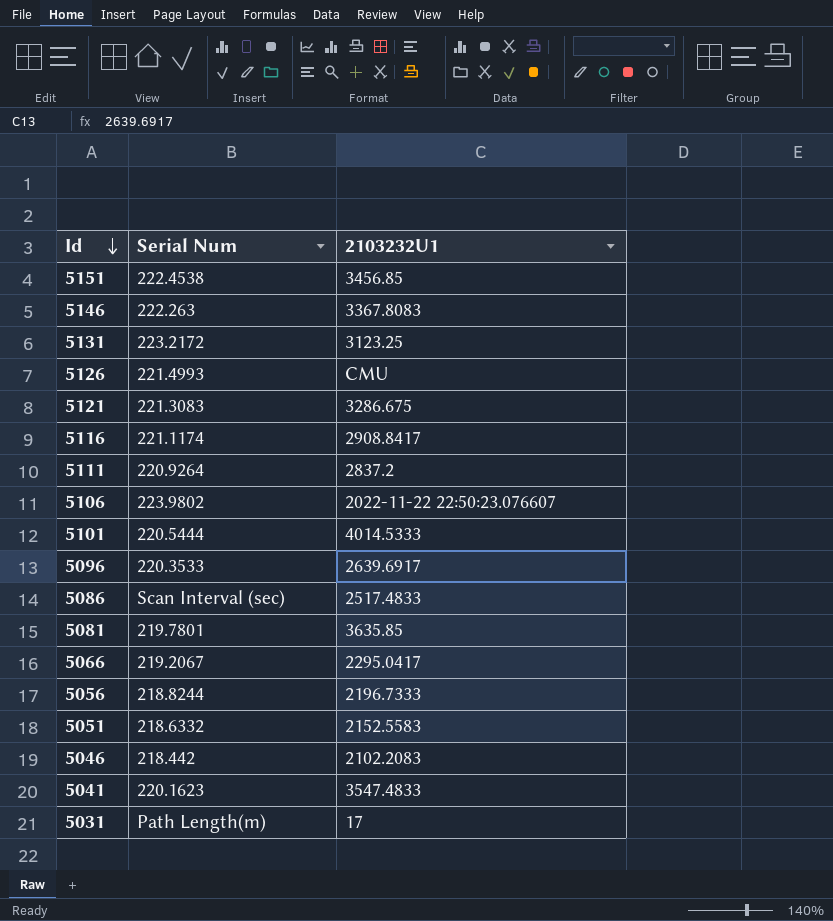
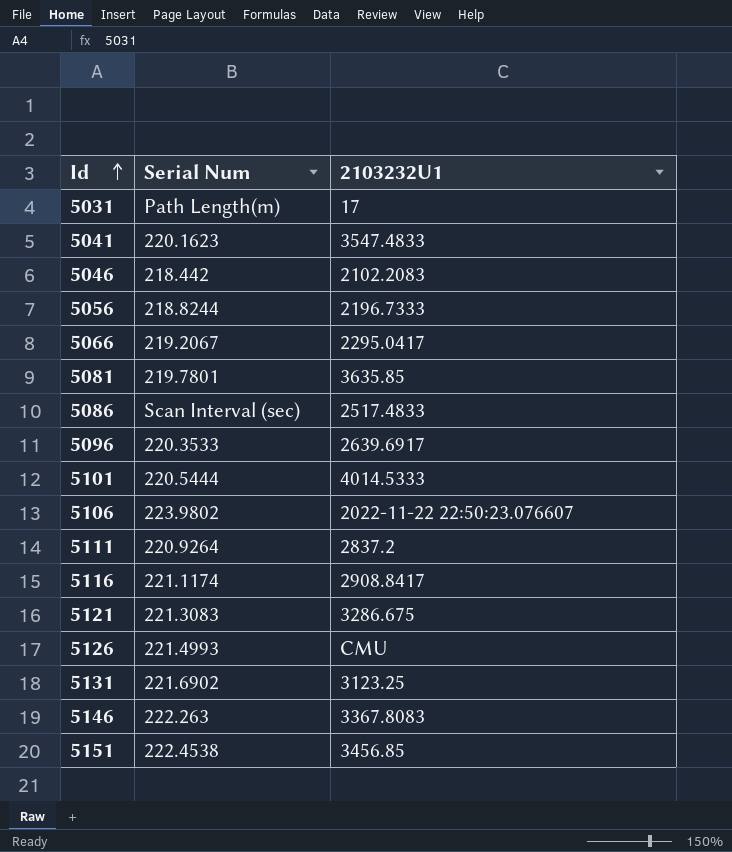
row order: Id descending -> Id ascending
row 5051: 218.6332 | 2152.5583 -> none
5131 | Serial Num: 223.2172 -> 221.6902

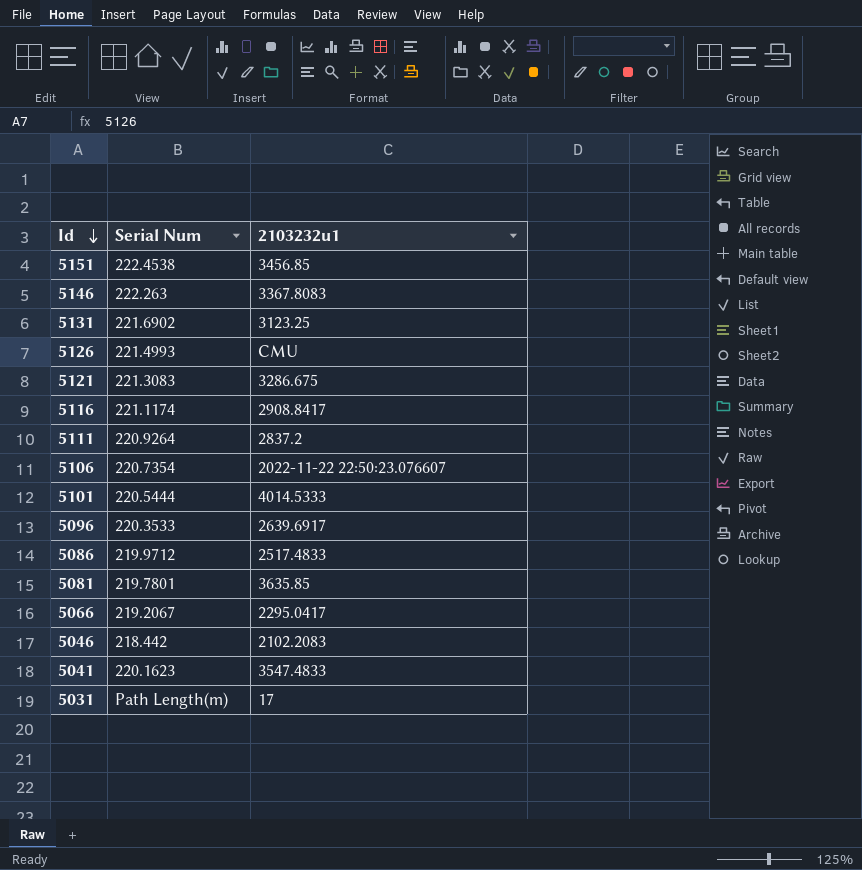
row order: Id ascending -> Id descending
column name: 2103232U1 -> 2103232u1
row 5056: 218.8244 | 2196.7333 -> none
5106 | Serial Num: 223.9802 -> 220.7354
5086 | Serial Num: Scan Interval (sec) -> 219.9712

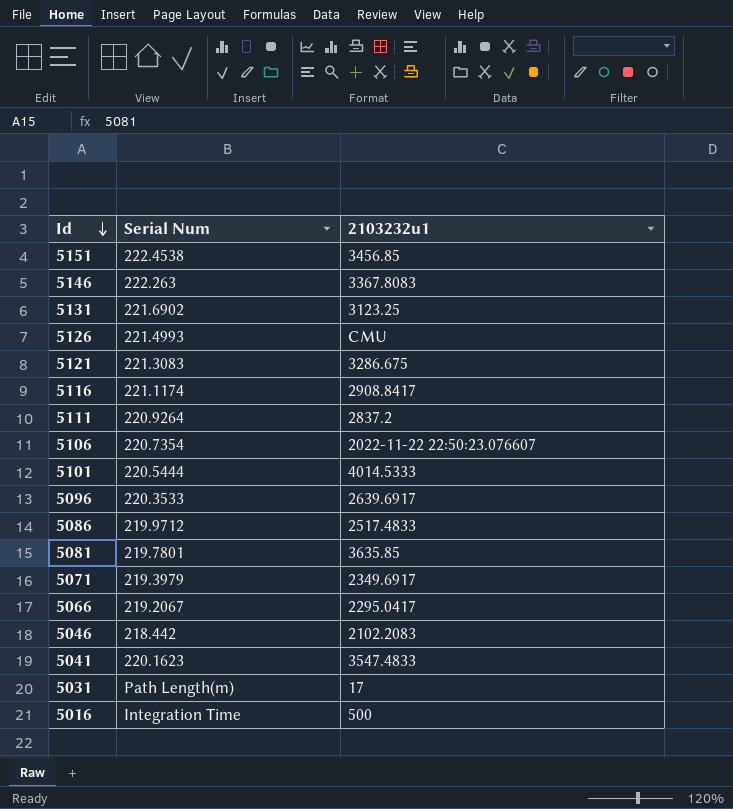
row 5071: none -> 219.3979 | 2349.6917
row 5016: none -> Integration Time | 500

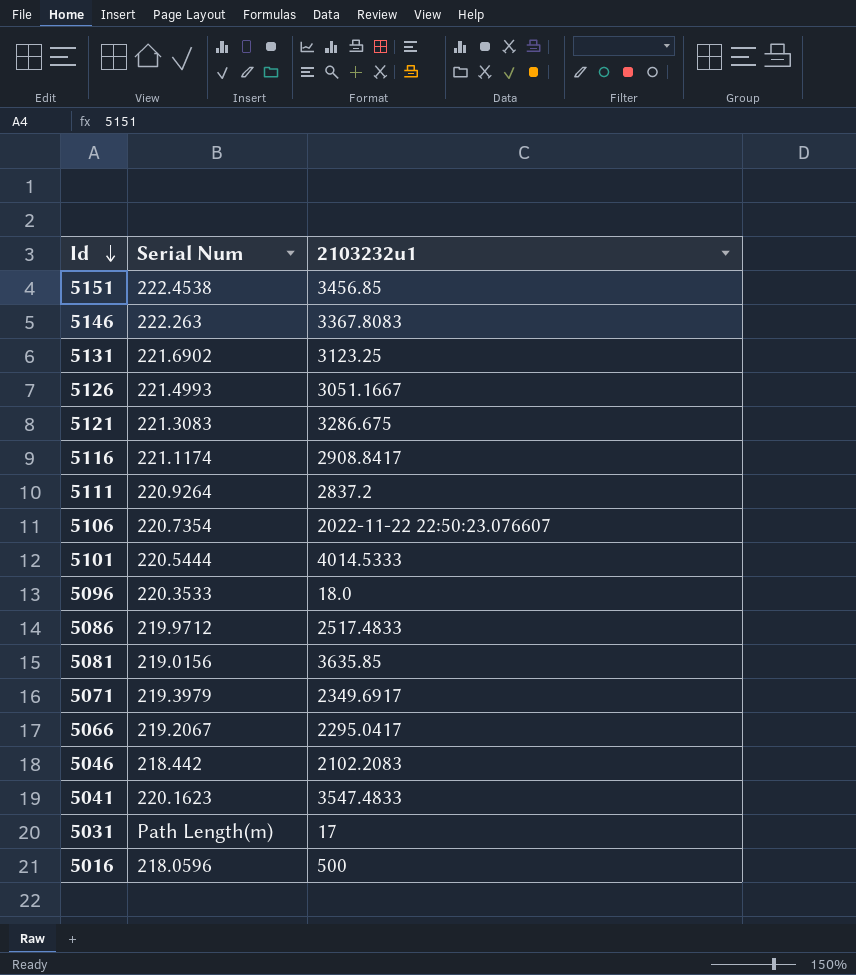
5126 | 2103232u1: CMU -> 3051.1667
5096 | 2103232u1: 2639.6917 -> 18.0
5081 | Serial Num: 219.7801 -> 219.0156
5016 | Serial Num: Integration Time -> 218.0596

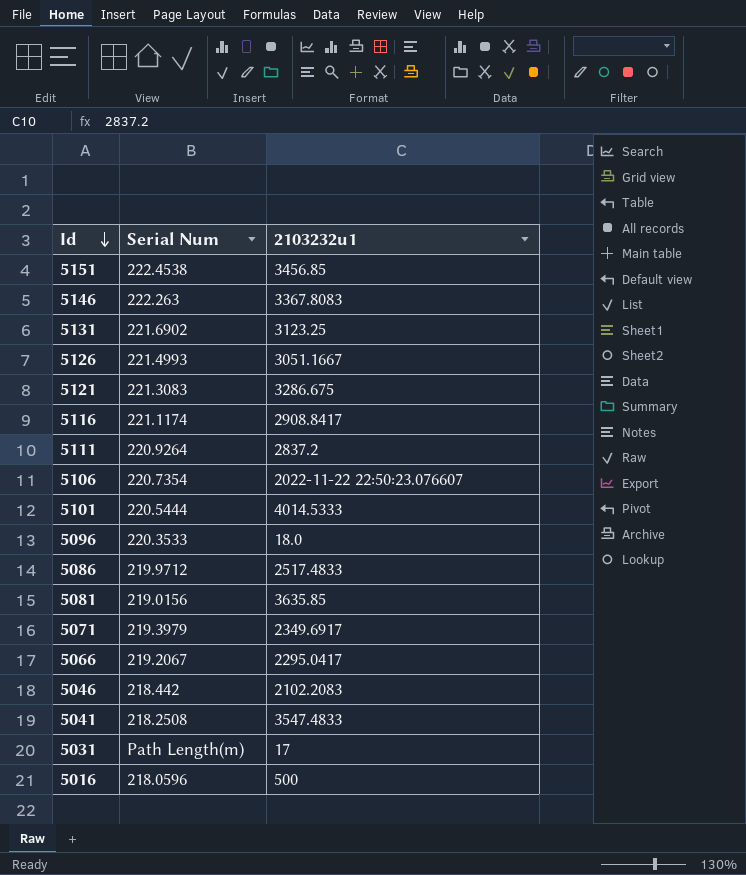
5041 | Serial Num: 220.1623 -> 218.2508

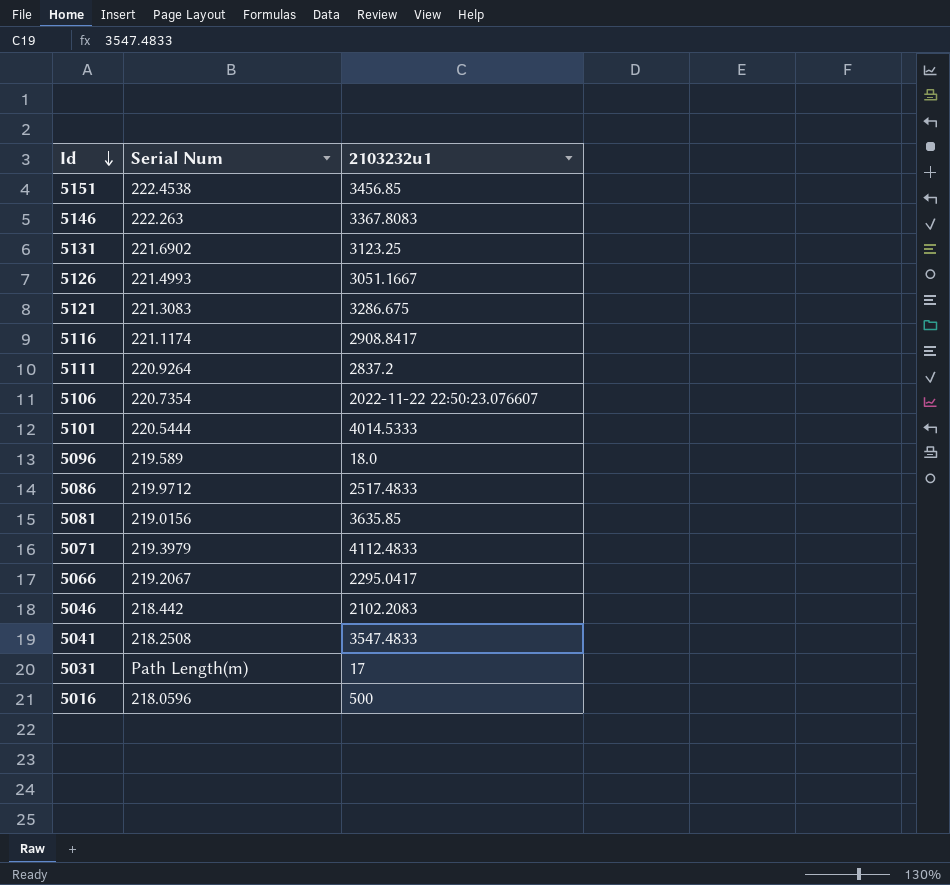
5096 | Serial Num: 220.3533 -> 219.589
5071 | 2103232u1: 2349.6917 -> 4112.4833

